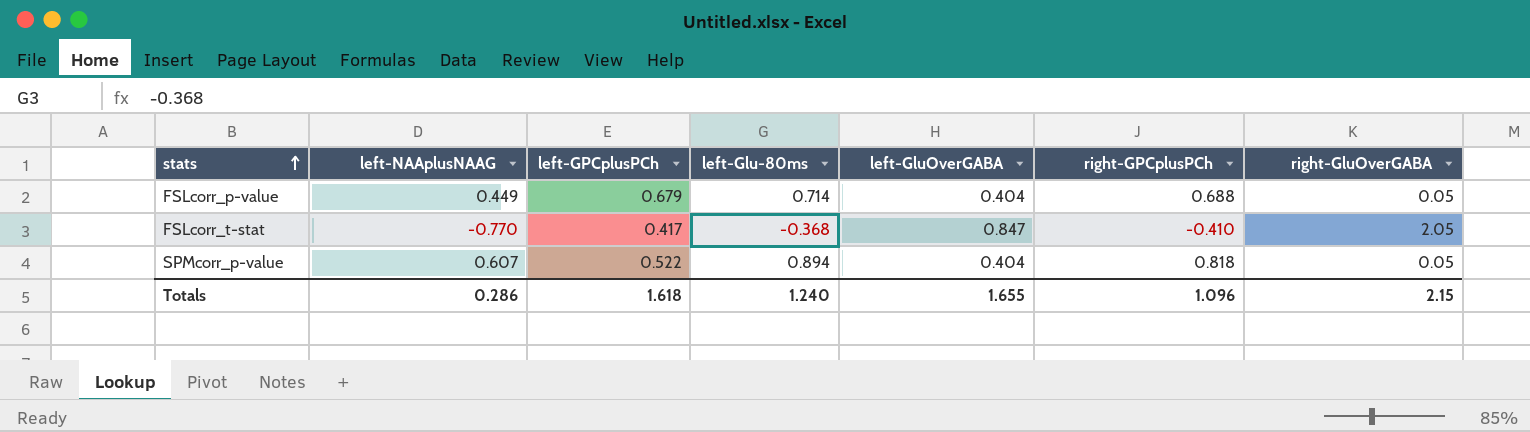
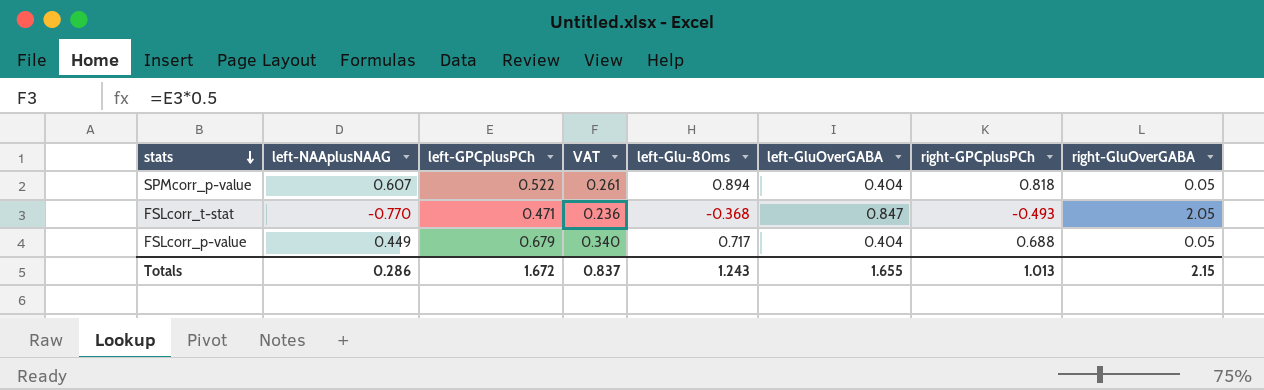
row order: stats ascending -> stats descending
column VAT | formula: none -> [left-GPCplusPCh] * 0.5
FSLcorr_t-stat | left-GPCplusPCh: 0.417 -> 0.471
FSLcorr_t-stat | right-GPCplusPCh: -0.410 -> -0.493
FSLcorr_p-value | left-Glu-80ms: 0.714 -> 0.717
Totals | left-GPCplusPCh: 1.618 -> 1.672
Totals | left-Glu-80ms: 1.240 -> 1.243
Totals | right-GPCplusPCh: 1.096 -> 1.013

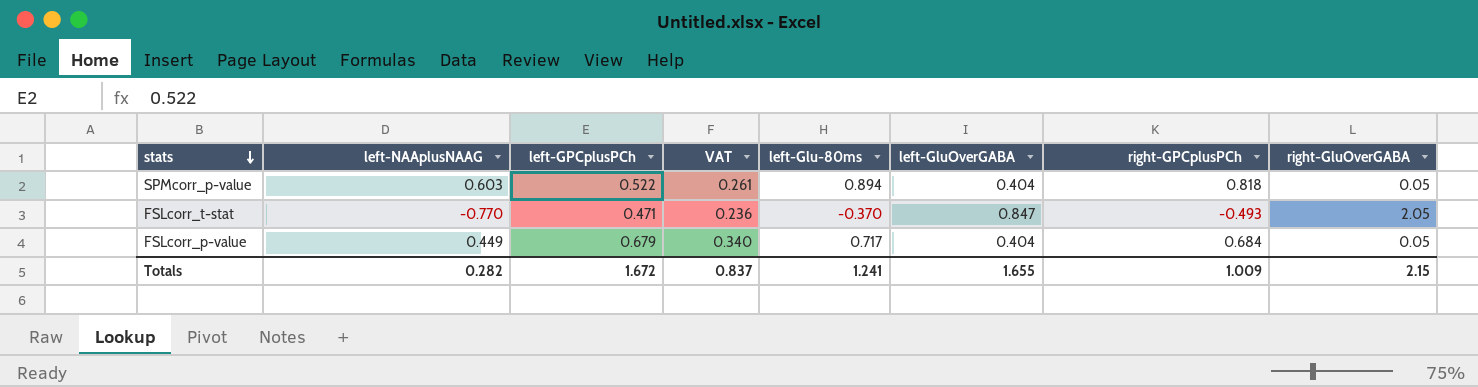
SPMcorr_p-value | left-NAAplusNAAG: 0.607 -> 0.603
FSLcorr_t-stat | left-Glu-80ms: -0.368 -> -0.370
FSLcorr_p-value | right-GPCplusPCh: 0.688 -> 0.684
Totals | left-NAAplusNAAG: 0.286 -> 0.282
Totals | left-Glu-80ms: 1.243 -> 1.241
Totals | right-GPCplusPCh: 1.013 -> 1.009

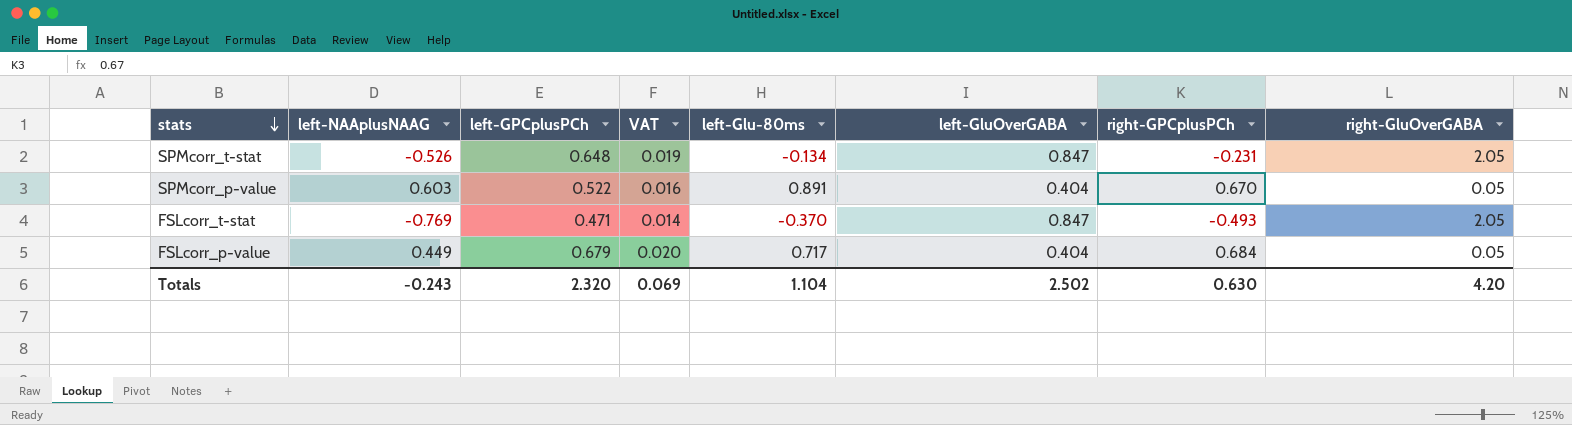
column VAT | formula: [left-GPCplusPCh] * 0.5 -> [left-GPCplusPCh] * 0.03
row SPMcorr_t-stat: none -> -0.526 | 0.648 | 0.019 | -0.134 | 0.847 | -0.231 | 2.05
SPMcorr_p-value | left-Glu-80ms: 0.894 -> 0.891
SPMcorr_p-value | right-GPCplusPCh: 0.818 -> 0.670
FSLcorr_t-stat | left-NAAplusNAAG: -0.770 -> -0.769
Totals | left-NAAplusNAAG: 0.282 -> -0.243
Totals | left-GPCplusPCh: 1.672 -> 2.320
Totals | VAT: 0.837 -> 0.069
Totals | left-Glu-80ms: 1.241 -> 1.104
Totals | left-GluOverGABA: 1.655 -> 2.502
Totals | right-GPCplusPCh: 1.009 -> 0.630
Totals | right-GluOverGABA: 2.15 -> 4.20

